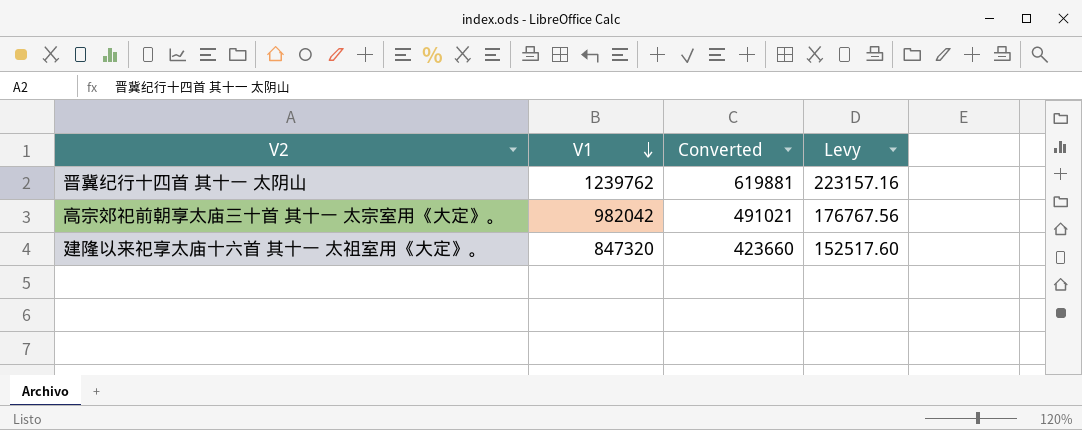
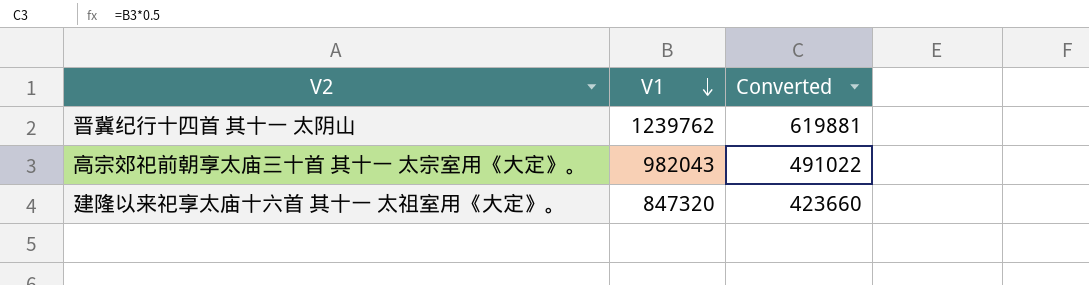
column Levy | formula: [V1] * 0.18 -> none
高宗郊祀前朝享太庙三十首 其十一 太宗室用《大定》。 | V1: 982042 -> 982043
高宗郊祀前朝享太庙三十首 其十一 太宗室用《大定》。 | Converted: 491021 -> 491022

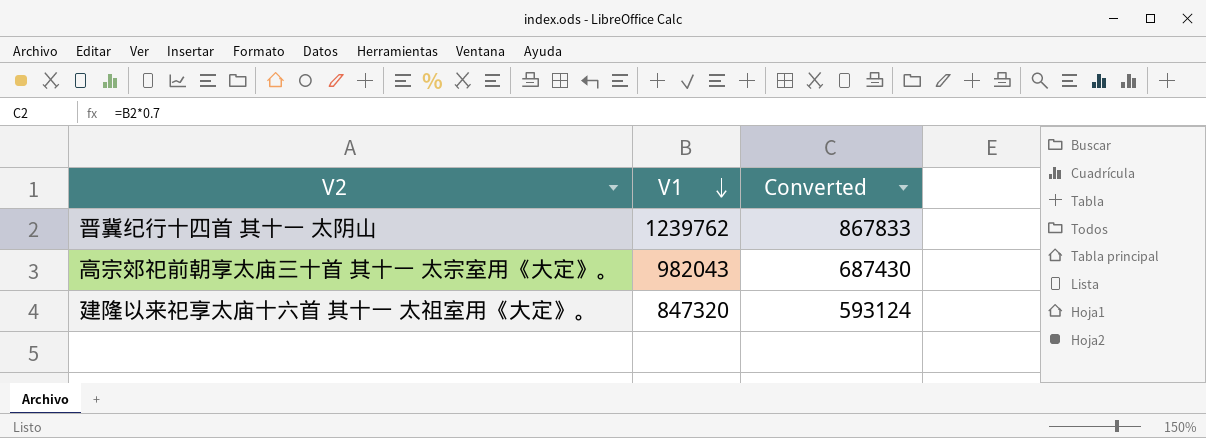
column Converted | formula: [V1] * 0.5 -> [V1] * 0.7

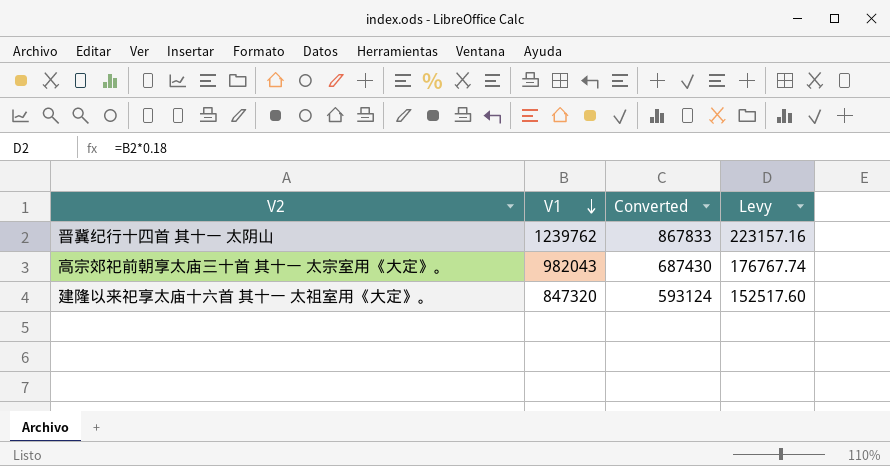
column Levy | formula: none -> [V1] * 0.18

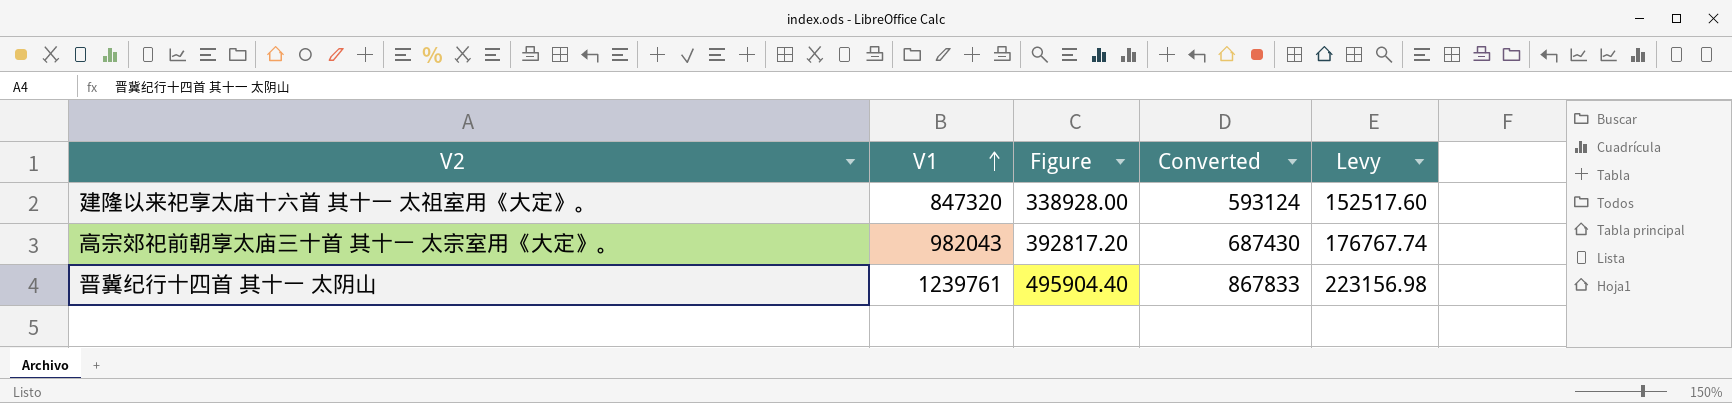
row order: V1 descending -> V1 ascending
column Figure | formula: none -> [V1] * 0.4
晋冀纪行十四首 其十一 太阴山 | V1: 1239762 -> 1239761
晋冀纪行十四首 其十一 太阴山 | Levy: 223157.16 -> 223156.98

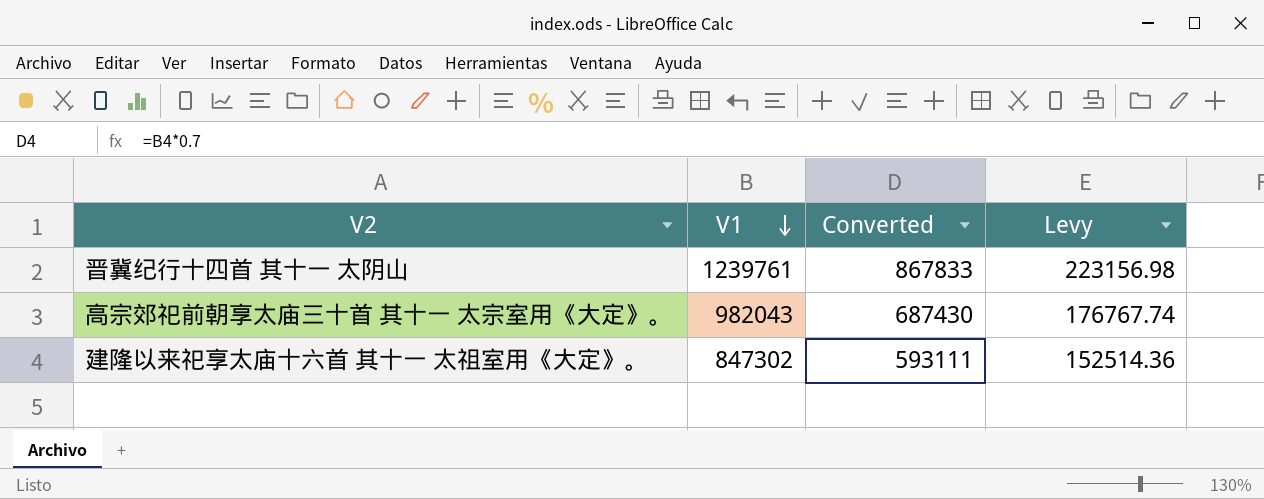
row order: V1 ascending -> V1 descending
column Figure | formula: [V1] * 0.4 -> none
建隆以来祀享太庙十六首 其十一 太祖室用《大定》。 | V1: 847320 -> 847302
建隆以来祀享太庙十六首 其十一 太祖室用《大定》。 | Converted: 593124 -> 593111
建隆以来祀享太庙十六首 其十一 太祖室用《大定》。 | Levy: 152517.60 -> 152514.36

